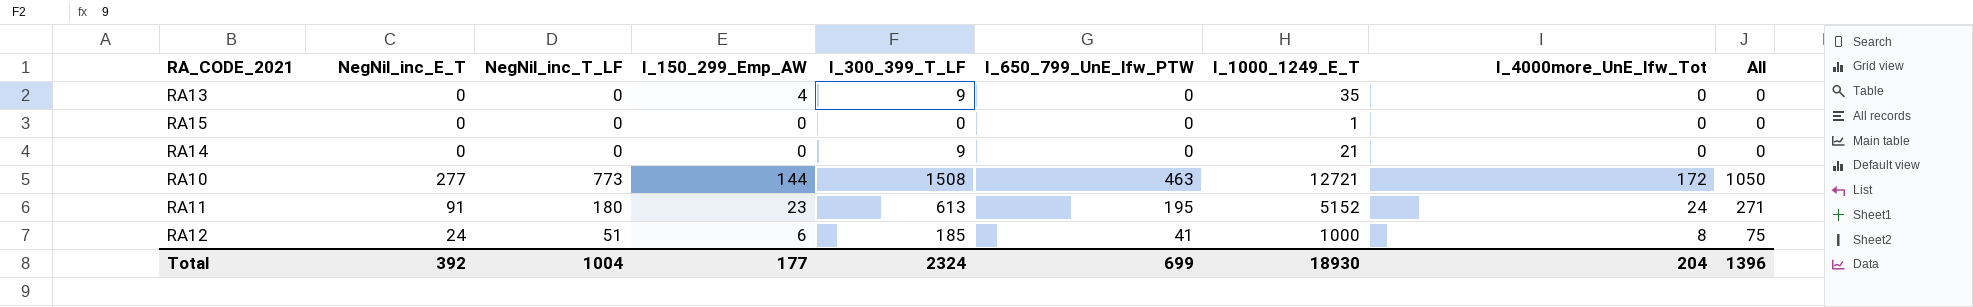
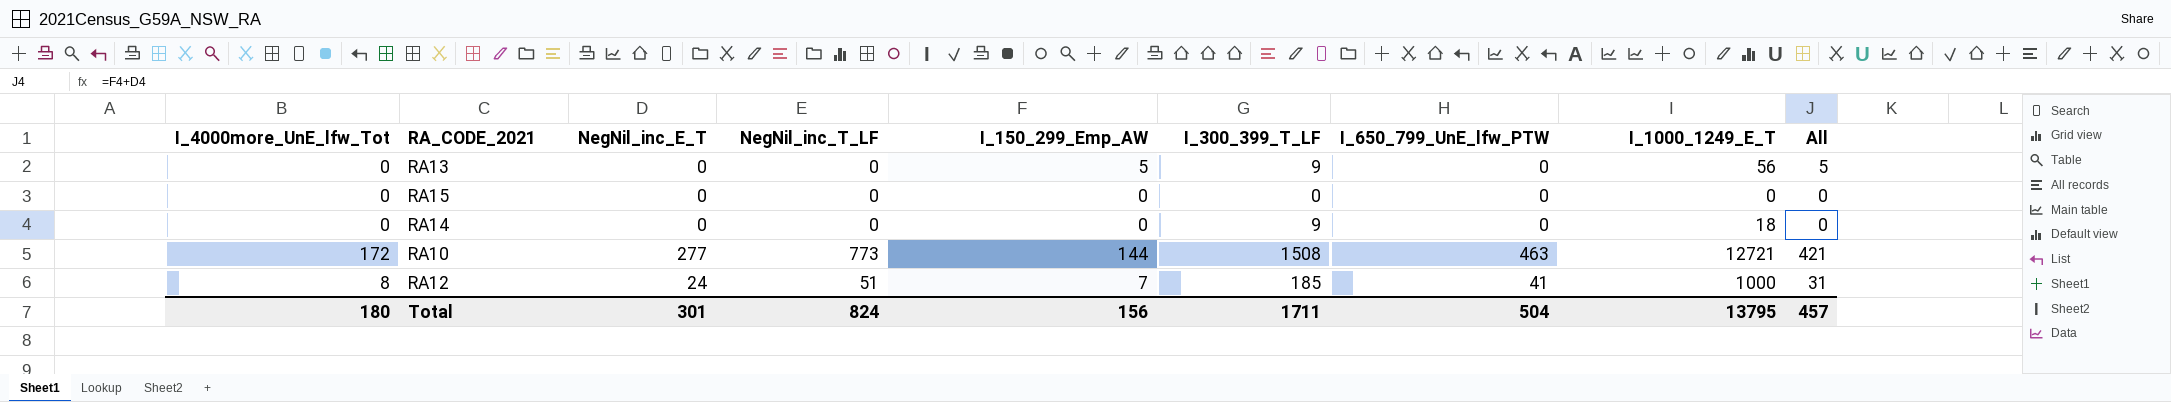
column I_4000more_UnE_lfw_Tot | position: 8 -> 1
column All | formula: [NegNil_inc_E_T] + [NegNil_inc_T_LF] -> [NegNil_inc_E_T] + [I_150_299_Emp_AW]
row RA11: 91 | 180 | 23 | 613 | 195 | 5152 | 24 | 271 -> none
RA13 | I_150_299_Emp_AW: 4 -> 5
RA13 | I_1000_1249_E_T: 35 -> 56
RA15 | I_1000_1249_E_T: 1 -> 0
RA14 | I_1000_1249_E_T: 21 -> 18
RA12 | I_150_299_Emp_AW: 6 -> 7
Total | I_4000more_UnE_lfw_Tot: 204 -> 180
Total | NegNil_inc_E_T: 392 -> 301
Total | NegNil_inc_T_LF: 1004 -> 824
Total | I_150_299_Emp_AW: 177 -> 156
Total | I_300_399_T_LF: 2324 -> 1711
Total | I_650_799_UnE_lfw_PTW: 699 -> 504
Total | I_1000_1249_E_T: 18930 -> 13795
Total | All: 1396 -> 457

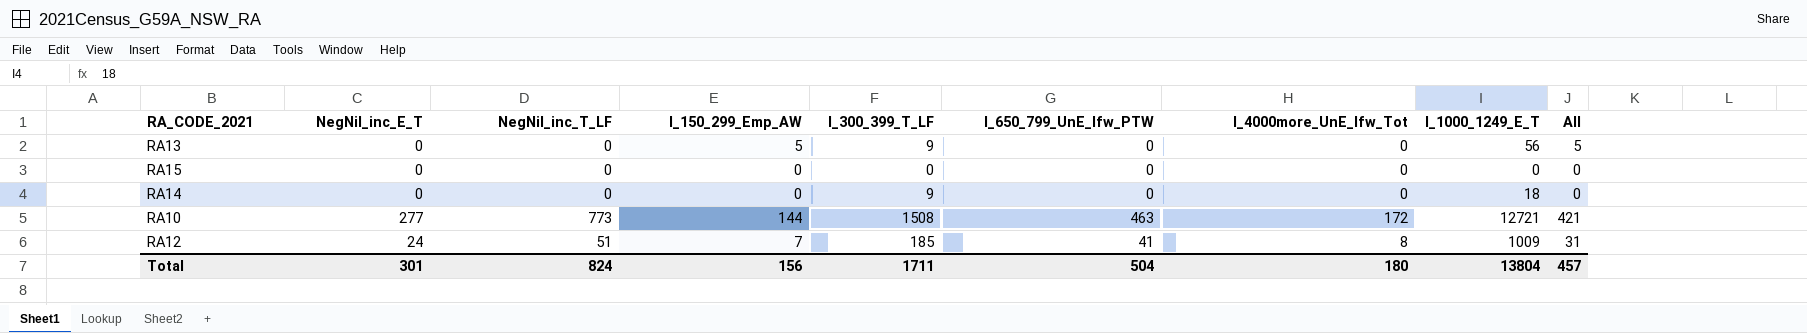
column I_4000more_UnE_lfw_Tot | position: 1 -> 7
RA12 | I_1000_1249_E_T: 1000 -> 1009
Total | I_1000_1249_E_T: 13795 -> 13804

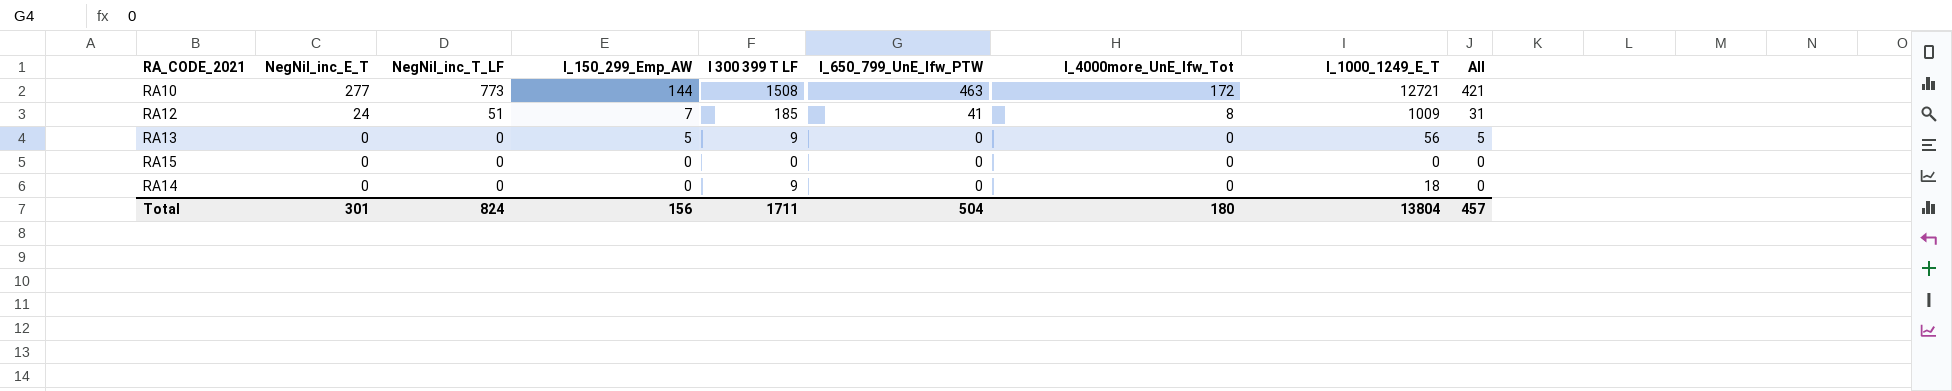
row order: none -> NegNil_inc_E_T descending
column name: I_300_399_T_LF -> I 300 399 T LF

